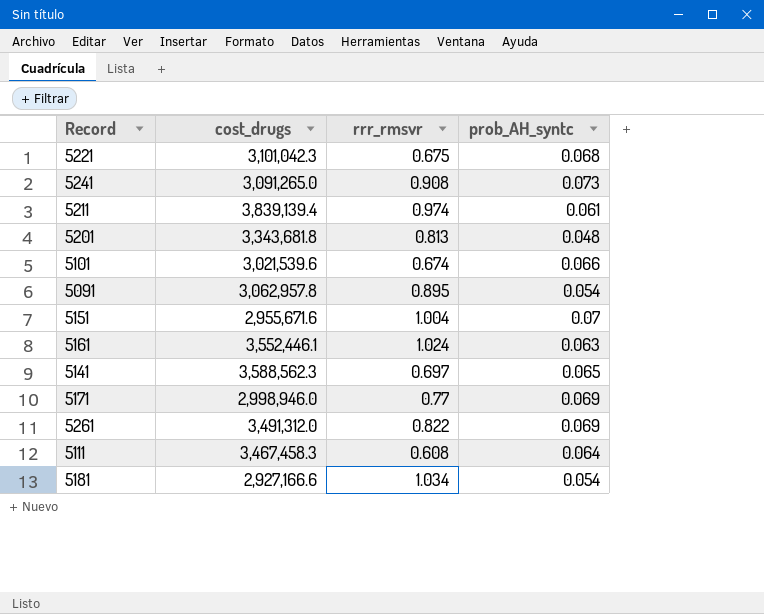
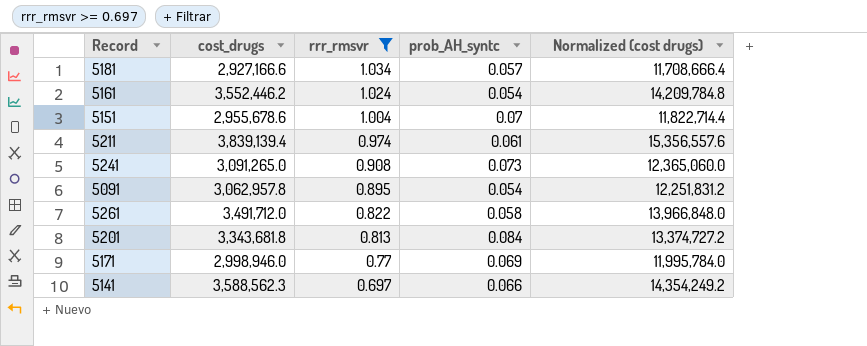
filter: none -> rrr_rmsvr >= 0.697
row order: none -> rrr_rmsvr descending
column Normalized (cost drugs) | formula: none -> [cost_drugs] * 4
5181 | prob_AH_syntc: 0.054 -> 0.057
5161 | cost_drugs: 3,552,446.1 -> 3,552,446.2
5161 | prob_AH_syntc: 0.063 -> 0.054
5151 | cost_drugs: 2,955,671.6 -> 2,955,678.6
5261 | cost_drugs: 3,491,312.0 -> 3,491,712.0
5261 | prob_AH_syntc: 0.069 -> 0.058
5201 | prob_AH_syntc: 0.048 -> 0.084
5141 | prob_AH_syntc: 0.065 -> 0.066

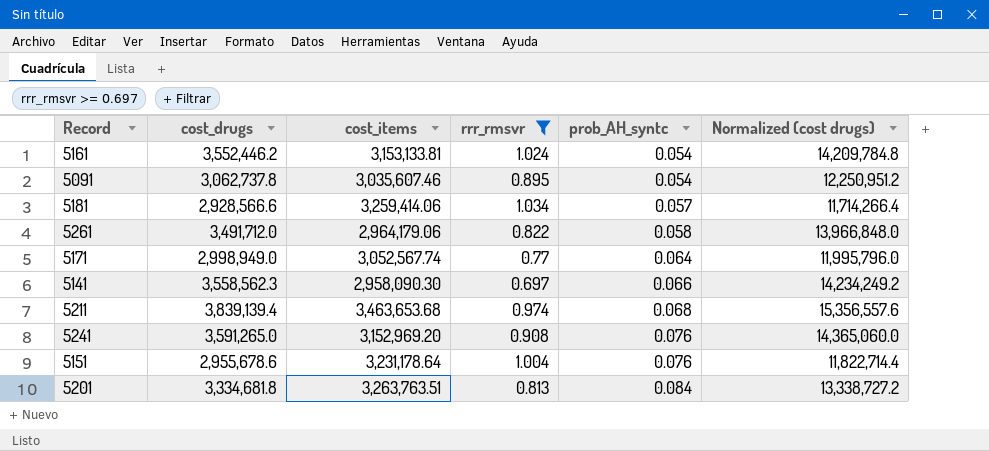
row order: rrr_rmsvr descending -> prob_AH_syntc ascending
column cost_items | position: none -> 3
5091 | cost_drugs: 3,062,957.8 -> 3,062,737.8
5091 | Normalized (cost drugs): 12,251,831.2 -> 12,250,951.2
5181 | cost_drugs: 2,927,166.6 -> 2,928,566.6
5181 | Normalized (cost drugs): 11,708,666.4 -> 11,714,266.4
5171 | cost_drugs: 2,998,946.0 -> 2,998,949.0
5171 | prob_AH_syntc: 0.069 -> 0.064
5171 | Normalized (cost drugs): 11,995,784.0 -> 11,995,796.0
5141 | cost_drugs: 3,588,562.3 -> 3,558,562.3
5141 | Normalized (cost drugs): 14,354,249.2 -> 14,234,249.2
5211 | prob_AH_syntc: 0.061 -> 0.068
5241 | cost_drugs: 3,091,265.0 -> 3,591,265.0
5241 | prob_AH_syntc: 0.073 -> 0.076
5241 | Normalized (cost drugs): 12,365,060.0 -> 14,365,060.0
5151 | prob_AH_syntc: 0.07 -> 0.076
5201 | cost_drugs: 3,343,681.8 -> 3,334,681.8
5201 | Normalized (cost drugs): 13,374,727.2 -> 13,338,727.2

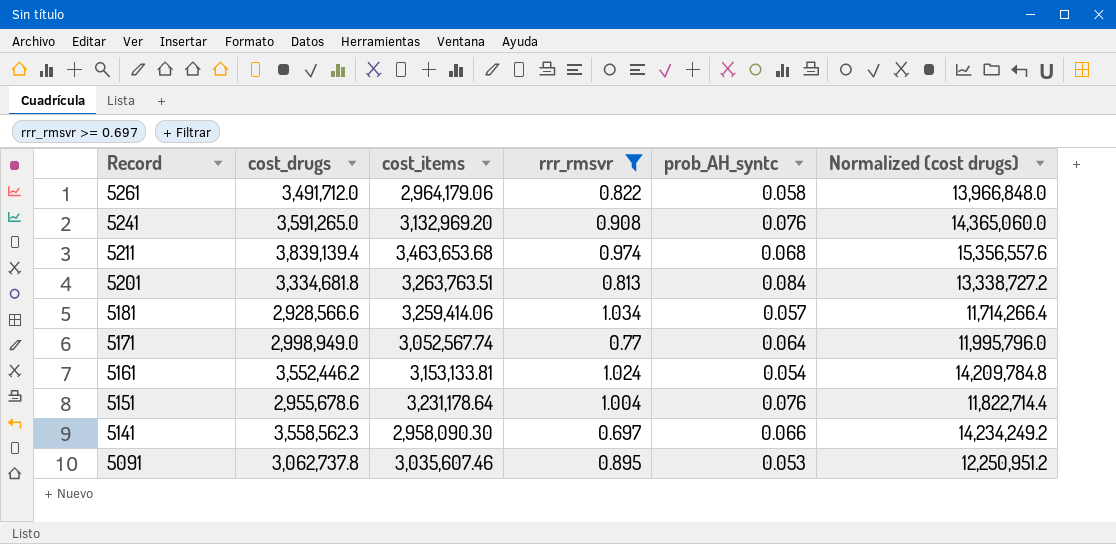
row order: prob_AH_syntc ascending -> Record descending
5241 | cost_items: 3,152,969.20 -> 3,132,969.20
5091 | prob_AH_syntc: 0.054 -> 0.053

